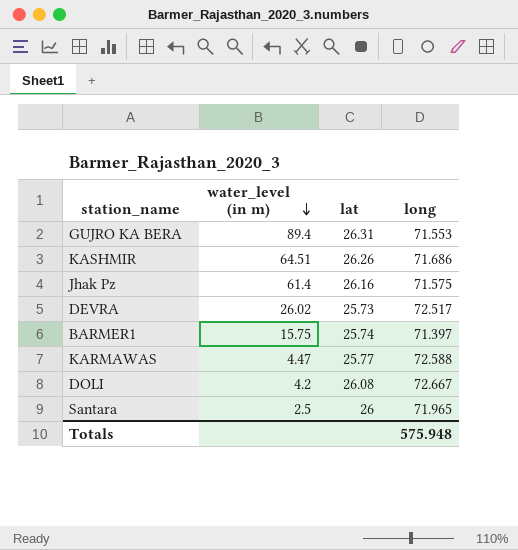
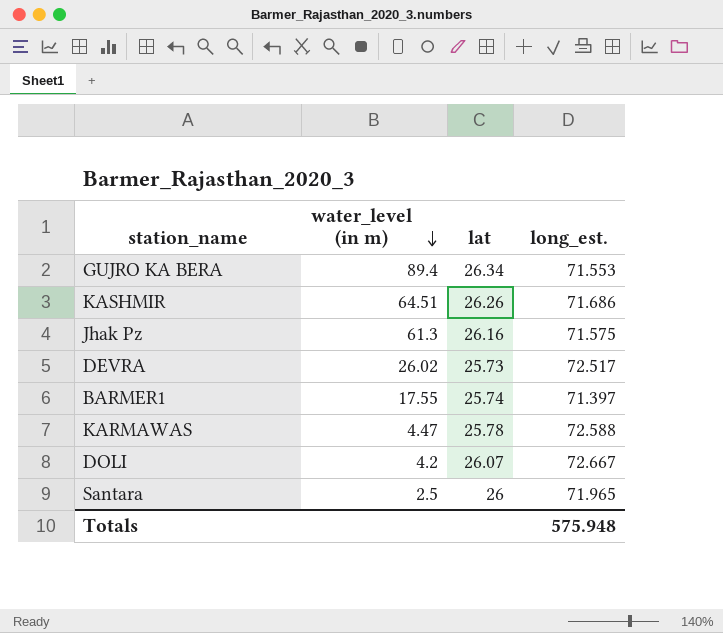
column name: long -> long_est.
GUJRO KA BERA | lat: 26.31 -> 26.34
Jhak Pz | water_level (in m): 61.4 -> 61.3
BARMER1 | water_level (in m): 15.75 -> 17.55
KARMAWAS | lat: 25.77 -> 25.78
DOLI | lat: 26.08 -> 26.07

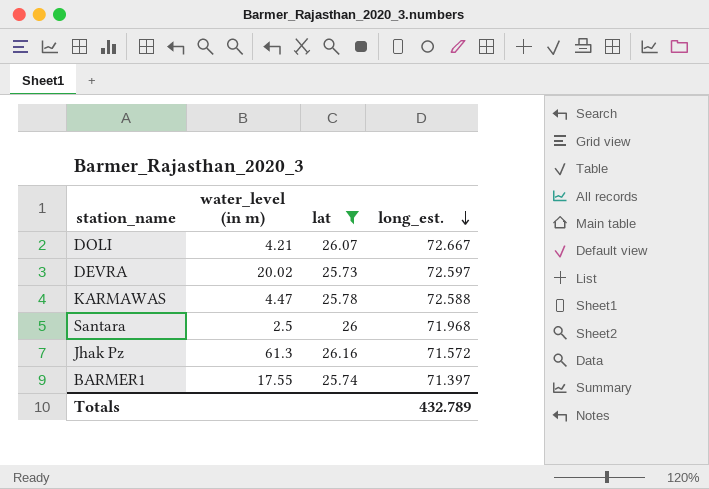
filter: none -> lat <= 26.16
row order: water_level (in m) descending -> long_est. descending
DOLI | water_level (in m): 4.2 -> 4.21
DEVRA | water_level (in m): 26.02 -> 20.02
DEVRA | long_est.: 72.517 -> 72.597
Santara | long_est.: 71.965 -> 71.968
Jhak Pz | long_est.: 71.575 -> 71.572
Totals | long_est.: 575.948 -> 432.789

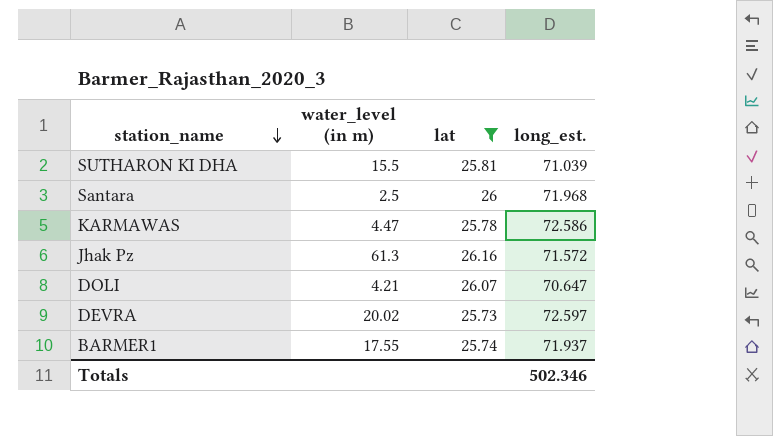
row order: long_est. descending -> station_name descending
row SUTHARON KI DHA: none -> 15.5 | 25.81 | 71.039
KARMAWAS | long_est.: 72.588 -> 72.586
DOLI | long_est.: 72.667 -> 70.647
BARMER1 | long_est.: 71.397 -> 71.937
Totals | long_est.: 432.789 -> 502.346

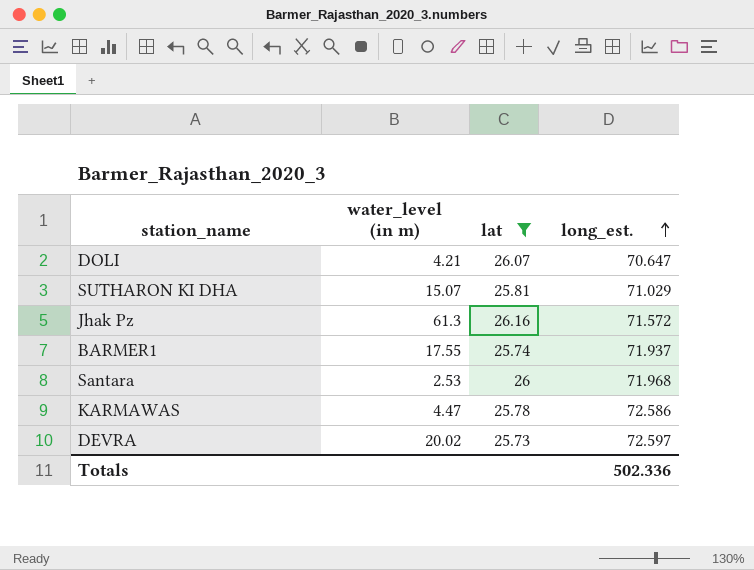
row order: station_name descending -> long_est. ascending
SUTHARON KI DHA | water_level (in m): 15.5 -> 15.07
SUTHARON KI DHA | long_est.: 71.039 -> 71.029
Santara | water_level (in m): 2.5 -> 2.53
Totals | long_est.: 502.346 -> 502.336

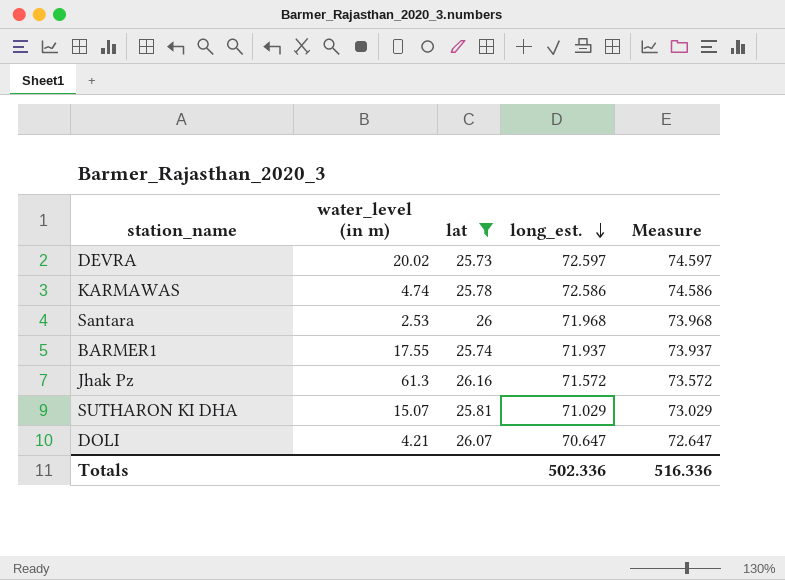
row order: long_est. ascending -> long_est. descending
column Measure | formula: none -> [long_est.] + 2
KARMAWAS | water_level (in m): 4.47 -> 4.74

